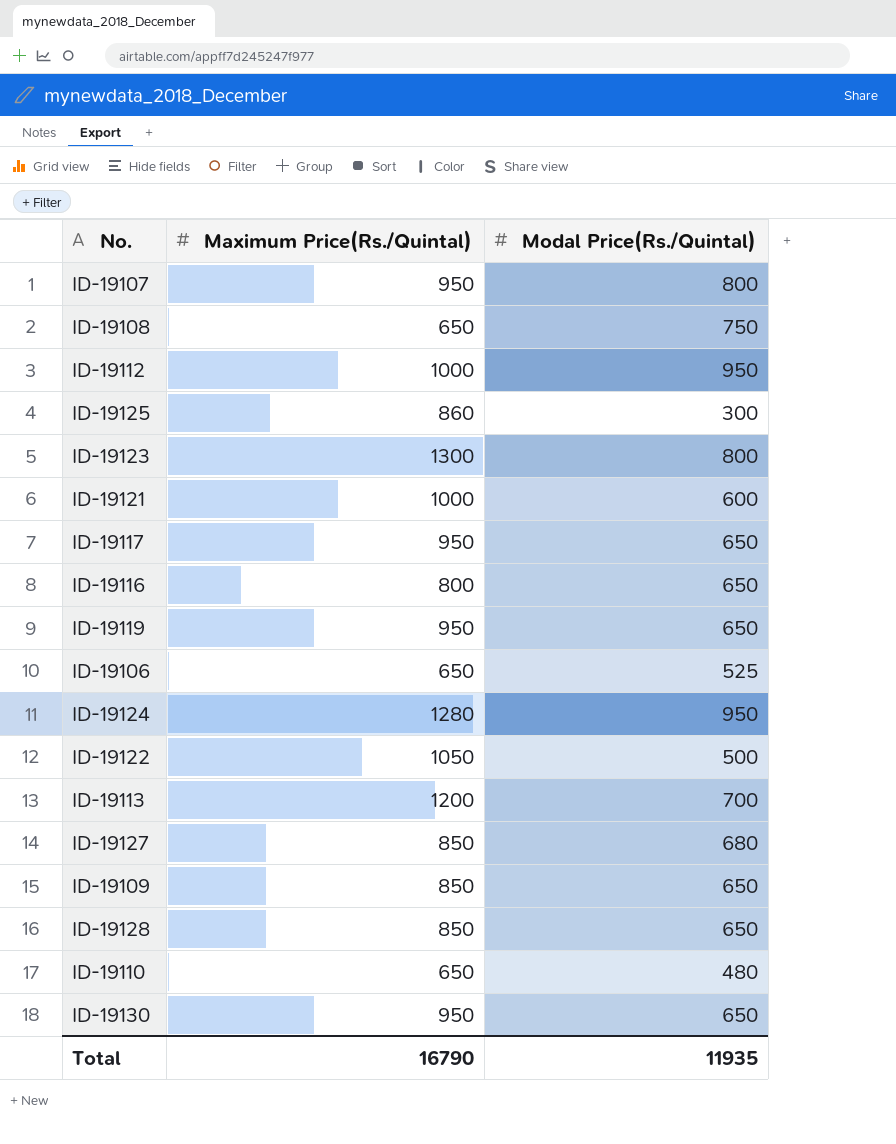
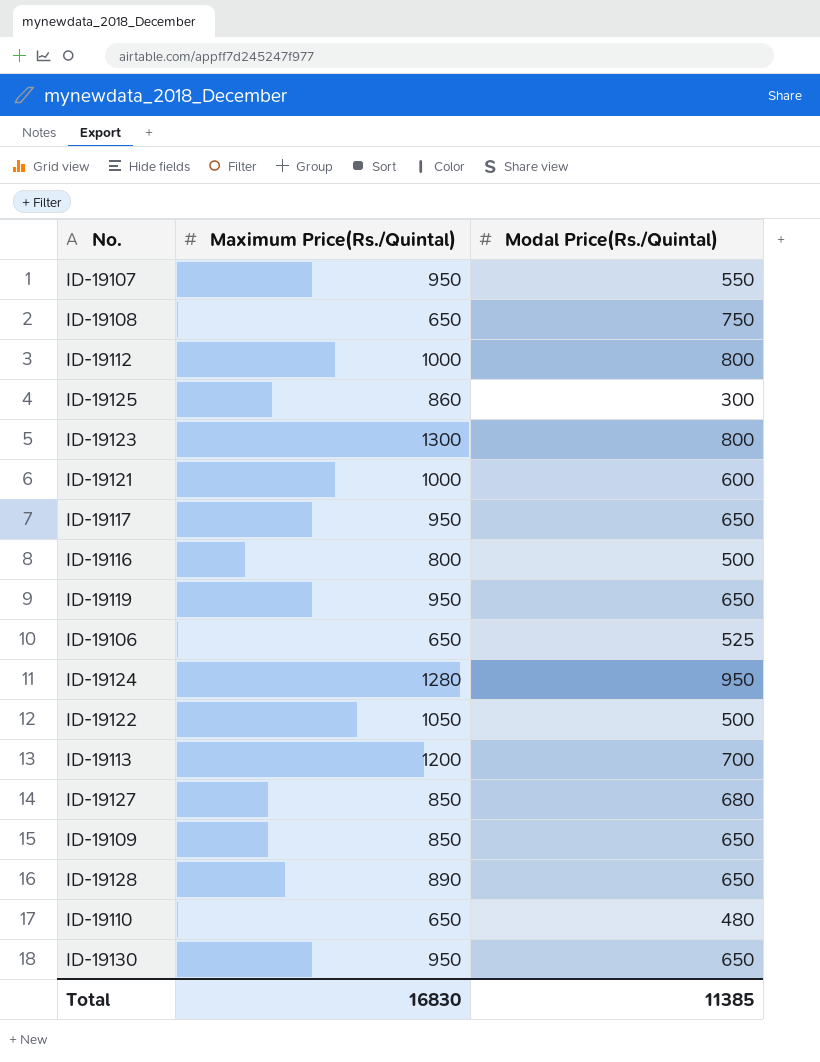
ID-19107 | Modal Price(Rs./Quintal): 800 -> 550
ID-19112 | Modal Price(Rs./Quintal): 950 -> 800
ID-19116 | Modal Price(Rs./Quintal): 650 -> 500
ID-19128 | Maximum Price(Rs./Quintal): 850 -> 890
Total | Maximum Price(Rs./Quintal): 16790 -> 16830
Total | Modal Price(Rs./Quintal): 11935 -> 11385

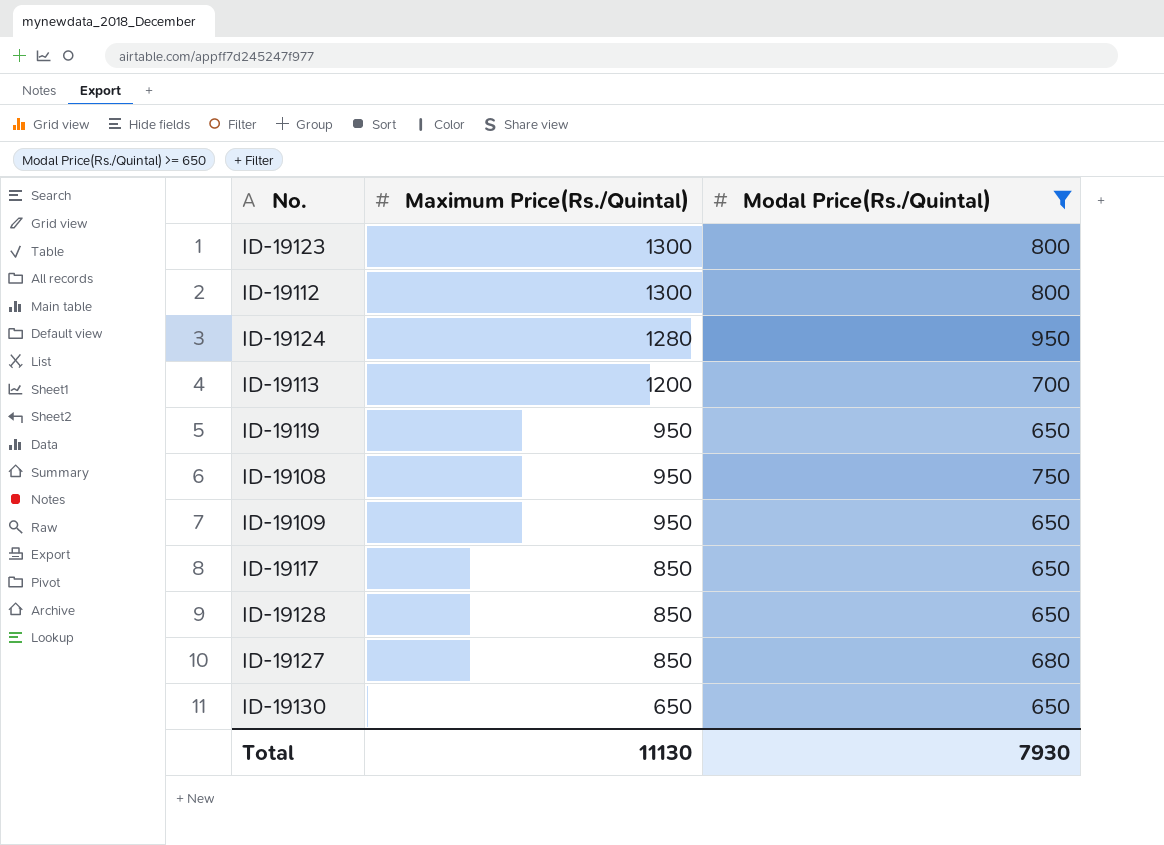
filter: none -> Modal Price(Rs./Quintal) >= 650
row order: none -> Maximum Price(Rs./Quintal) descending
ID-19112 | Maximum Price(Rs./Quintal): 1000 -> 1300
ID-19108 | Maximum Price(Rs./Quintal): 650 -> 950
ID-19109 | Maximum Price(Rs./Quintal): 850 -> 950
ID-19117 | Maximum Price(Rs./Quintal): 950 -> 850
ID-19128 | Maximum Price(Rs./Quintal): 890 -> 850
ID-19130 | Maximum Price(Rs./Quintal): 950 -> 650
Total | Maximum Price(Rs./Quintal): 16830 -> 11130
Total | Modal Price(Rs./Quintal): 11385 -> 7930

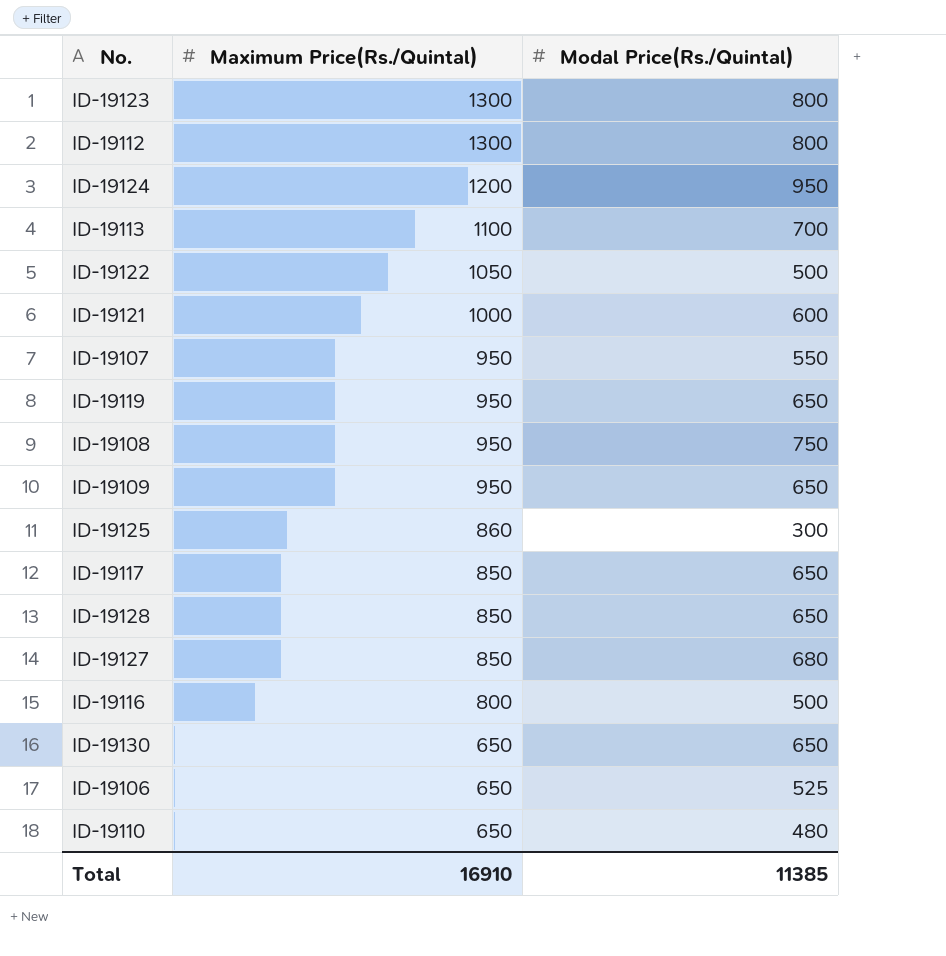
filter: Modal Price(Rs./Quintal) >= 650 -> none
ID-19124 | Maximum Price(Rs./Quintal): 1280 -> 1200
ID-19113 | Maximum Price(Rs./Quintal): 1200 -> 1100
Total | Maximum Price(Rs./Quintal): 11130 -> 16910
Total | Modal Price(Rs./Quintal): 7930 -> 11385

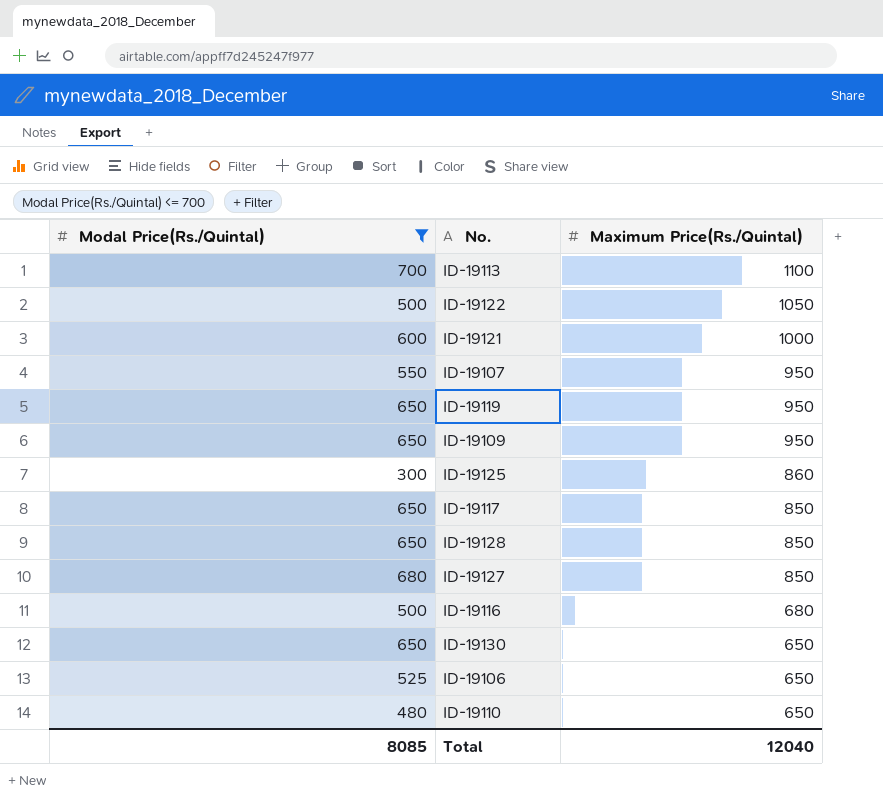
filter: none -> Modal Price(Rs./Quintal) <= 700
column Modal Price(Rs./Quintal) | position: 3 -> 1
ID-19116 | Maximum Price(Rs./Quintal): 800 -> 680
Total | Modal Price(Rs./Quintal): 11385 -> 8085
Total | Maximum Price(Rs./Quintal): 16910 -> 12040

